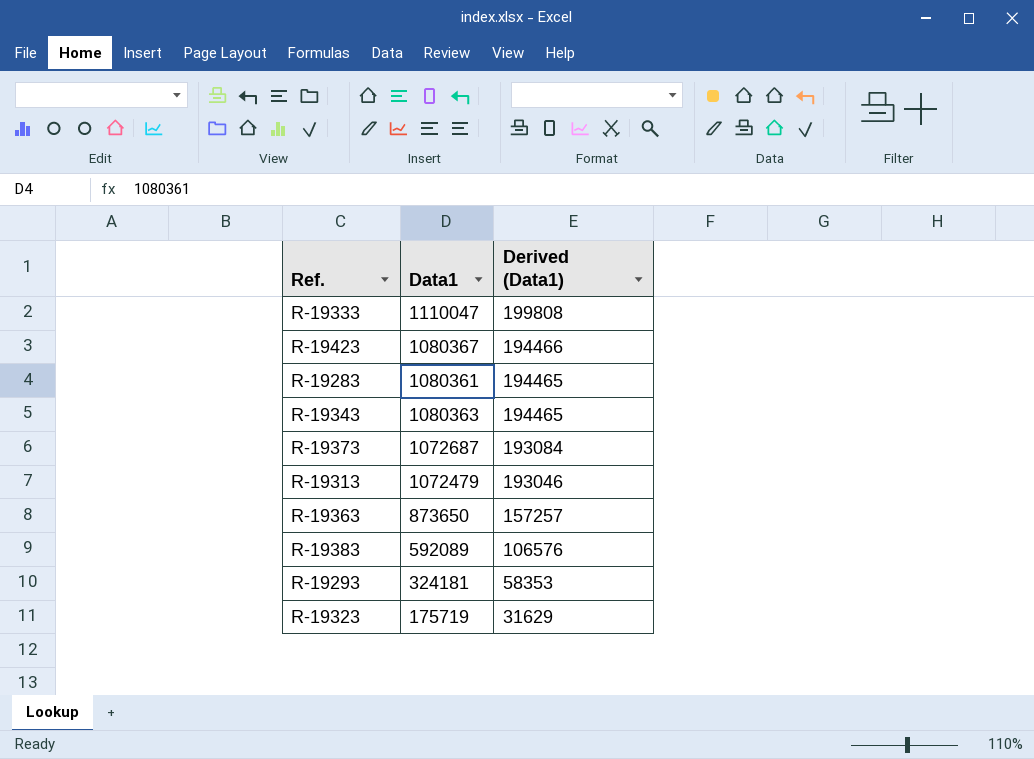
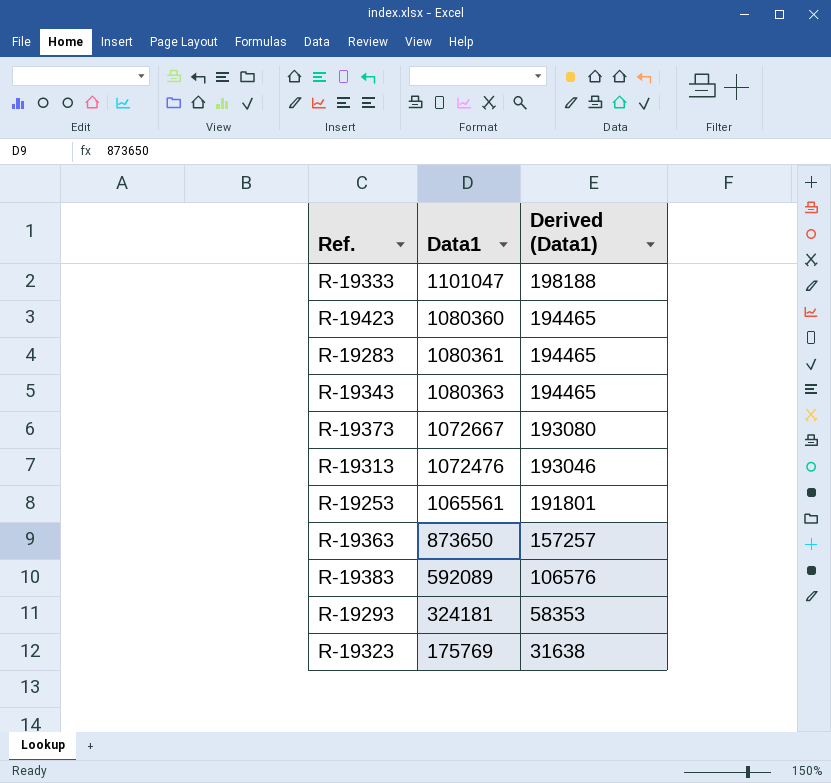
R-19333 | Data1: 1110047 -> 1101047
R-19333 | Derived (Data1): 199808 -> 198188
R-19423 | Data1: 1080367 -> 1080360
R-19423 | Derived (Data1): 194466 -> 194465
R-19373 | Data1: 1072687 -> 1072667
R-19373 | Derived (Data1): 193084 -> 193080
R-19313 | Data1: 1072479 -> 1072476
row R-19253: none -> 1065561 | 191801
R-19323 | Data1: 175719 -> 175769
R-19323 | Derived (Data1): 31629 -> 31638

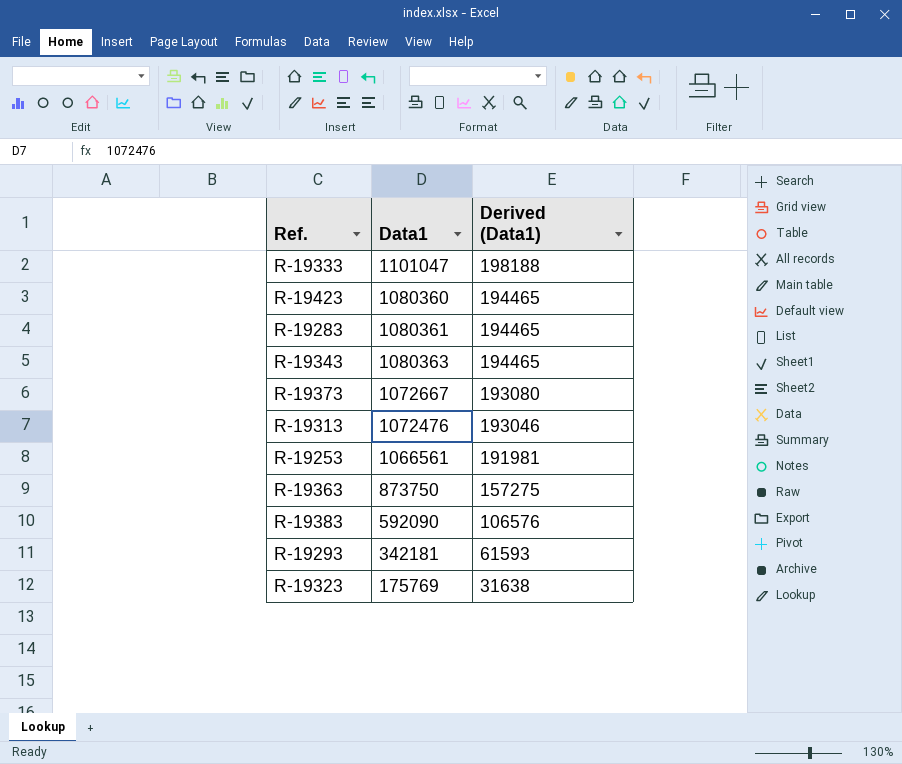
R-19253 | Data1: 1065561 -> 1066561
R-19253 | Derived (Data1): 191801 -> 191981
R-19363 | Data1: 873650 -> 873750
R-19363 | Derived (Data1): 157257 -> 157275
R-19383 | Data1: 592089 -> 592090
R-19293 | Data1: 324181 -> 342181
R-19293 | Derived (Data1): 58353 -> 61593

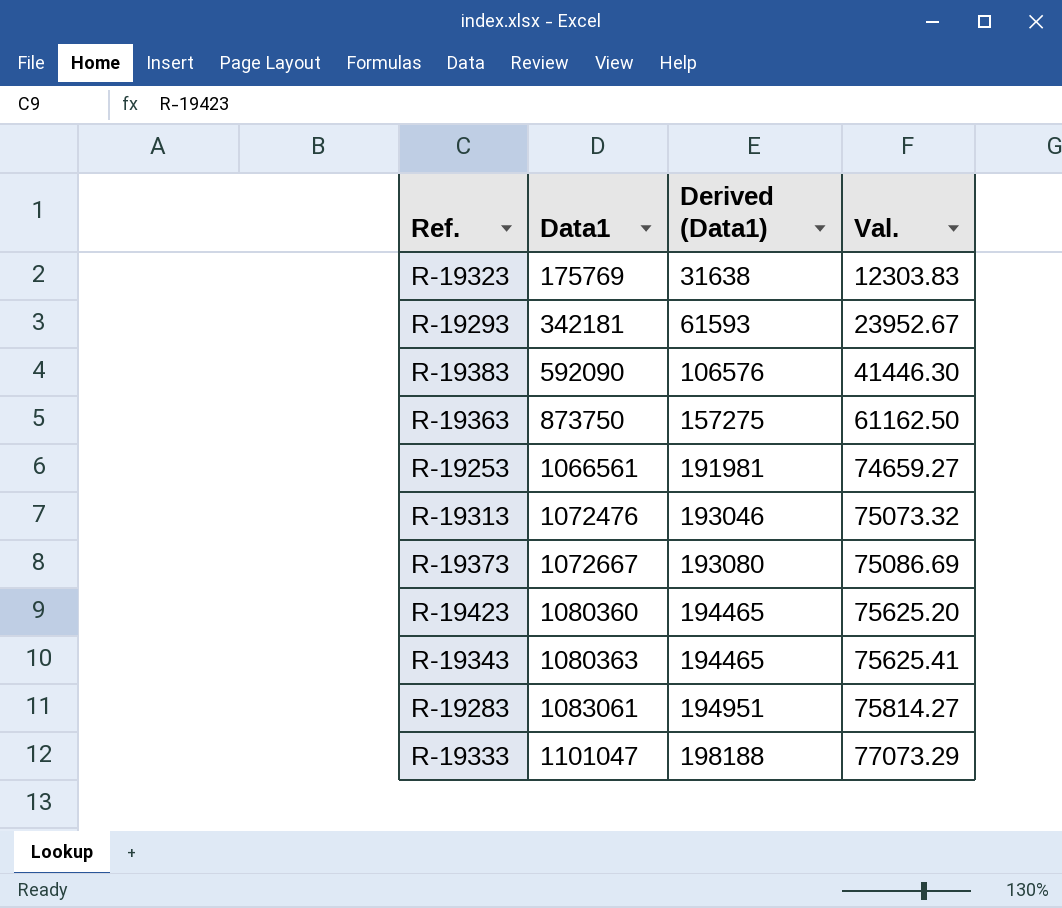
row order: Derived (Data1) descending -> Data1 ascending
column Val. | formula: none -> [Data1] * 0.07
R-19283 | Data1: 1080361 -> 1083061
R-19283 | Derived (Data1): 194465 -> 194951

